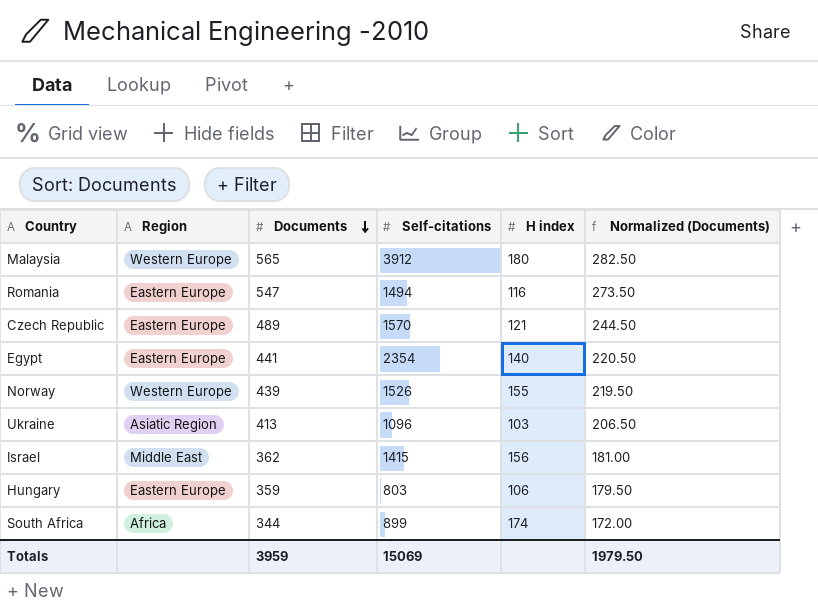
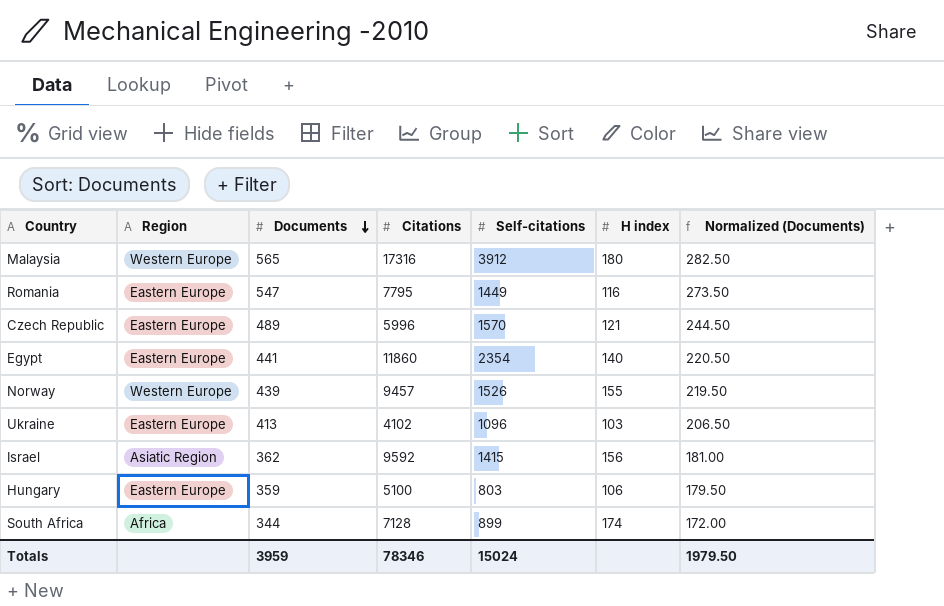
column Citations | position: none -> 4
Romania | Self-citations: 1494 -> 1449
Ukraine | Region: Asiatic Region -> Eastern Europe
Israel | Region: Middle East -> Asiatic Region
Totals | Self-citations: 15069 -> 15024

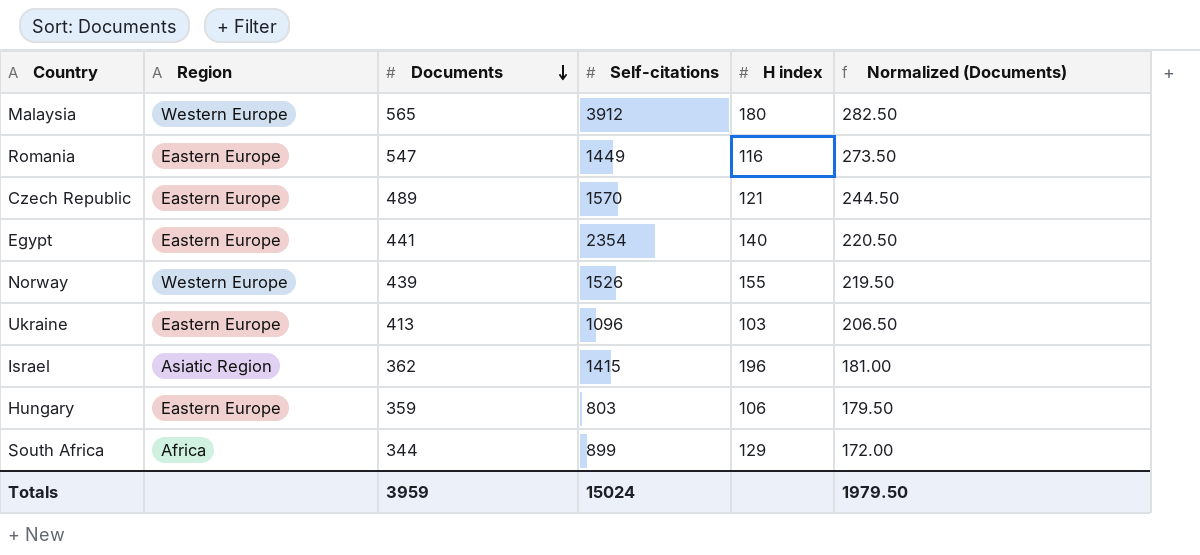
column Citations | position: 4 -> none
Israel | H index: 156 -> 196
South Africa | H index: 174 -> 129

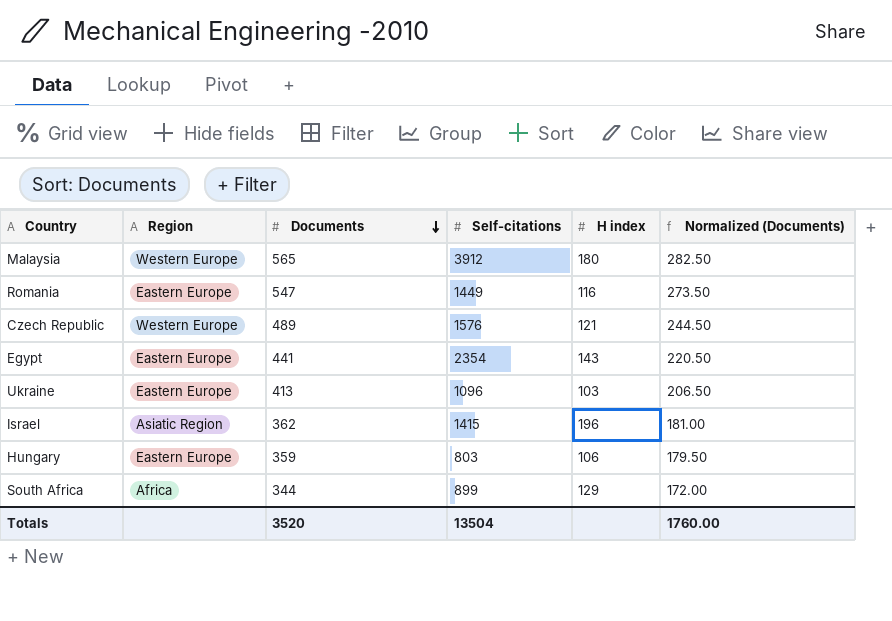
row Norway: Western Europe | 439 | 1526 | 155 | 219.50 -> none
Czech Republic | Region: Eastern Europe -> Western Europe
Czech Republic | Self-citations: 1570 -> 1576
Egypt | H index: 140 -> 143
Totals | Documents: 3959 -> 3520
Totals | Self-citations: 15024 -> 13504
Totals | Normalized (Documents): 1979.50 -> 1760.00

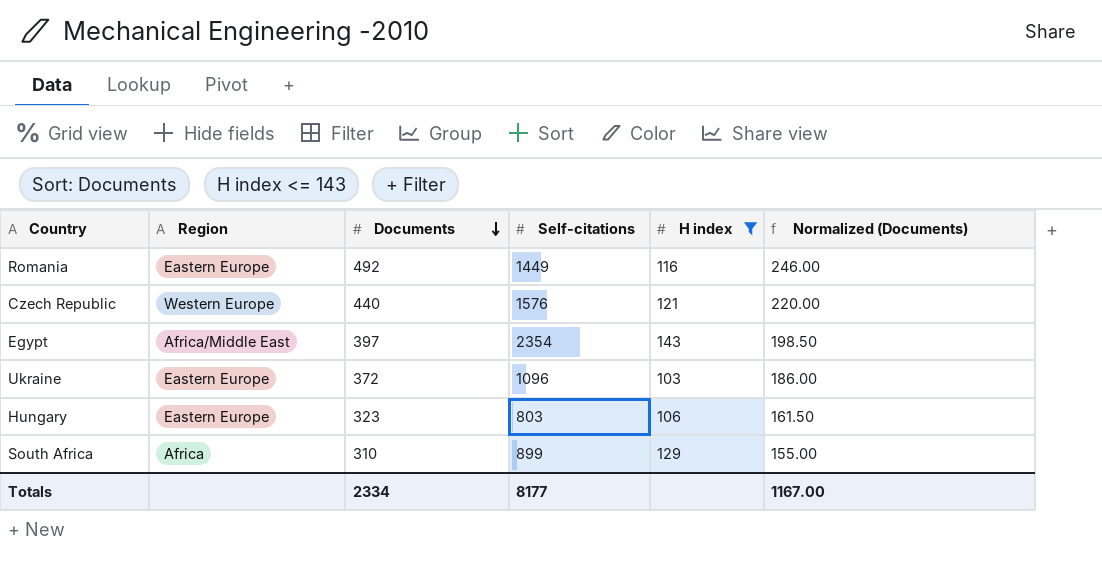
filter: none -> H index <= 143
Romania | Documents: 547 -> 492
Romania | Normalized (Documents): 273.50 -> 246.00
Czech Republic | Documents: 489 -> 440
Czech Republic | Normalized (Documents): 244.50 -> 220.00
Egypt | Region: Eastern Europe -> Africa/Middle East
Egypt | Documents: 441 -> 397
Egypt | Normalized (Documents): 220.50 -> 198.50
Ukraine | Documents: 413 -> 372
Ukraine | Normalized (Documents): 206.50 -> 186.00
Hungary | Documents: 359 -> 323
Hungary | Normalized (Documents): 179.50 -> 161.50
South Africa | Documents: 344 -> 310
South Africa | Normalized (Documents): 172.00 -> 155.00
Totals | Documents: 3520 -> 2334
Totals | Self-citations: 13504 -> 8177
Totals | Normalized (Documents): 1760.00 -> 1167.00

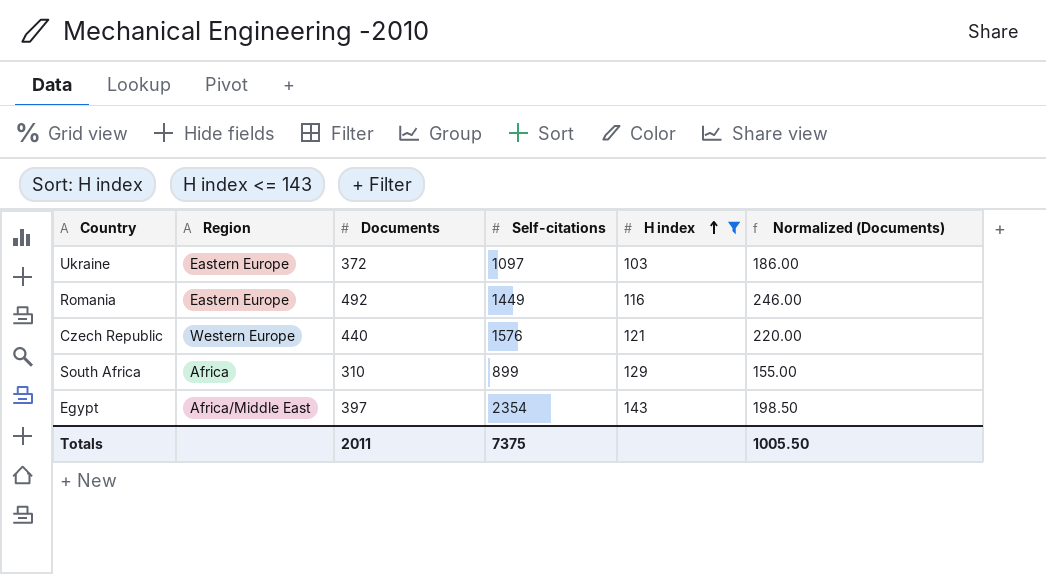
row order: Documents descending -> H index ascending
row Hungary: Eastern Europe | 323 | 803 | 106 | 161.50 -> none
Ukraine | Self-citations: 1096 -> 1097
Totals | Documents: 2334 -> 2011
Totals | Self-citations: 8177 -> 7375
Totals | Normalized (Documents): 1167.00 -> 1005.50

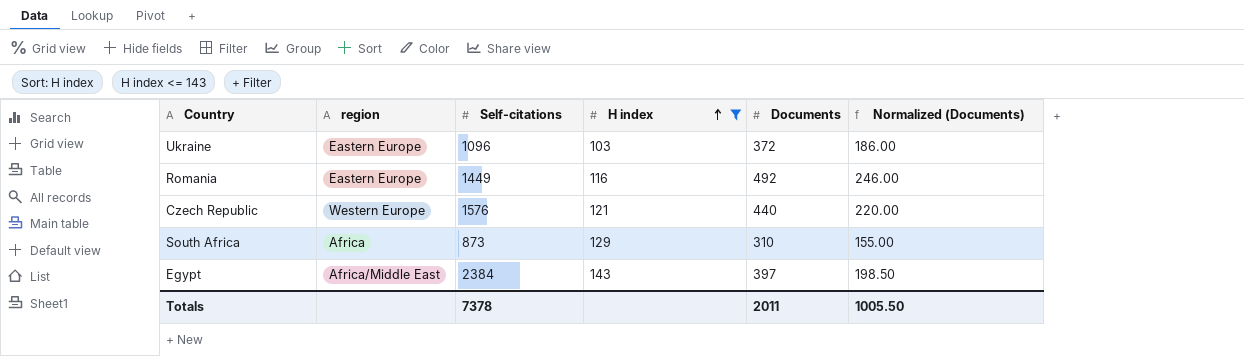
column name: Region -> region
column Documents | position: 3 -> 5
Ukraine | Self-citations: 1097 -> 1096
South Africa | Self-citations: 899 -> 873
Egypt | Self-citations: 2354 -> 2384
Totals | Self-citations: 7375 -> 7378

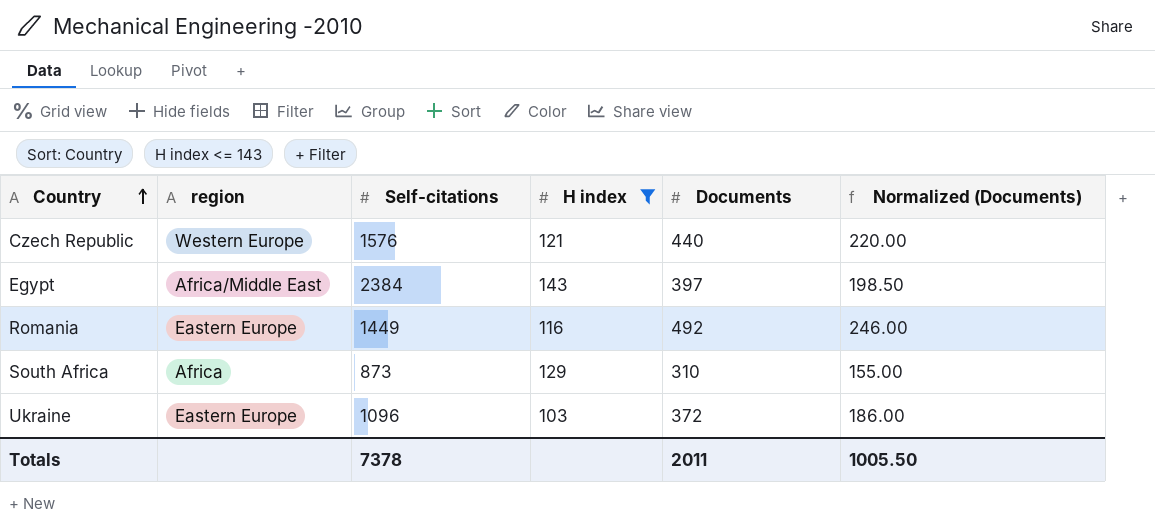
row order: H index ascending -> Country ascending

